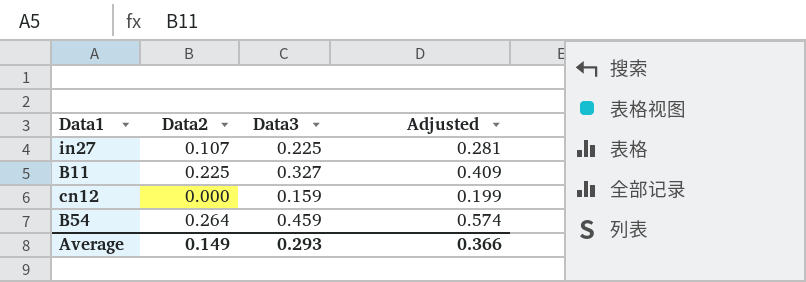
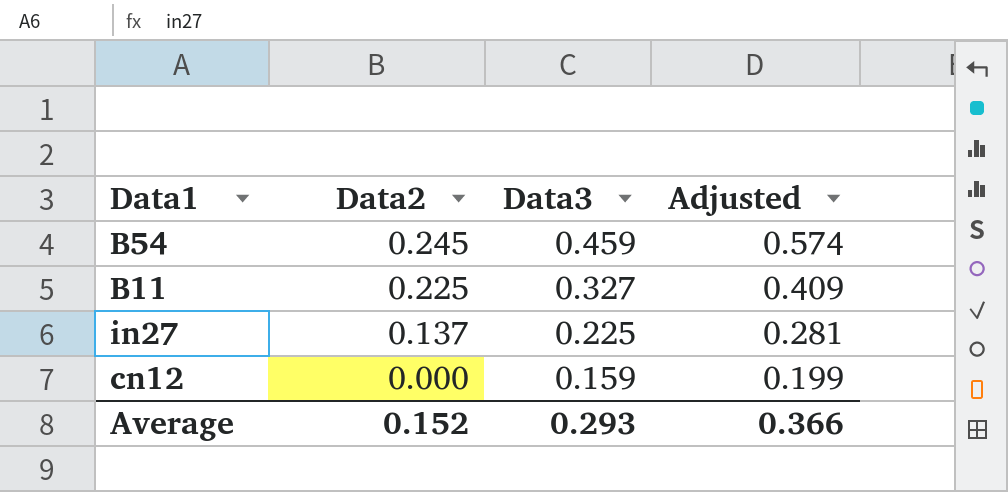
row order: none -> Data2 descending
B54 | Data2: 0.264 -> 0.245
in27 | Data2: 0.107 -> 0.137
Average | Data2: 0.149 -> 0.152

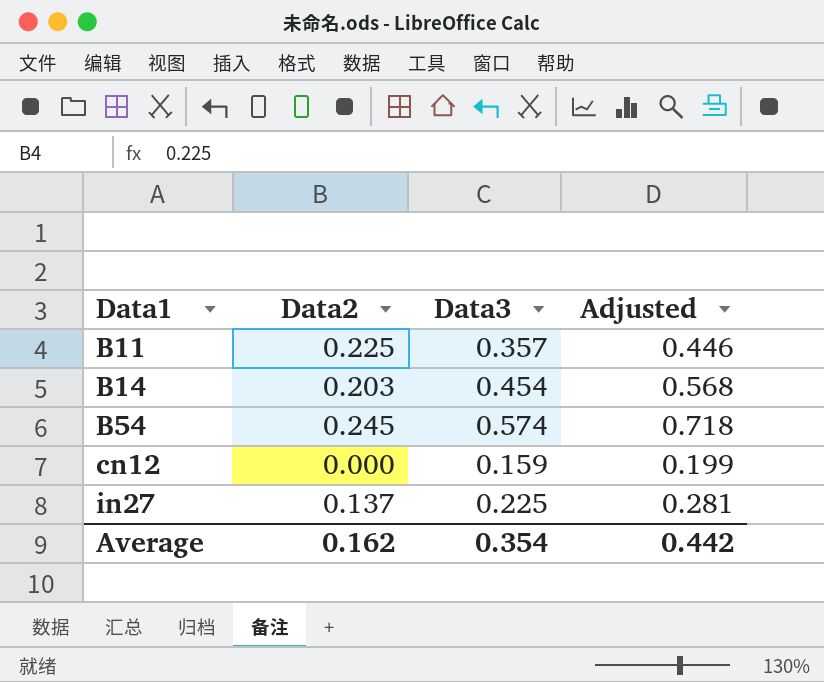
row order: Data2 descending -> Data1 ascending
B11 | Data3: 0.327 -> 0.357
B11 | Adjusted: 0.409 -> 0.446
row B14: none -> 0.203 | 0.454 | 0.568
B54 | Data3: 0.459 -> 0.574
B54 | Adjusted: 0.574 -> 0.718
Average | Data2: 0.152 -> 0.162
Average | Data3: 0.293 -> 0.354
Average | Adjusted: 0.366 -> 0.442

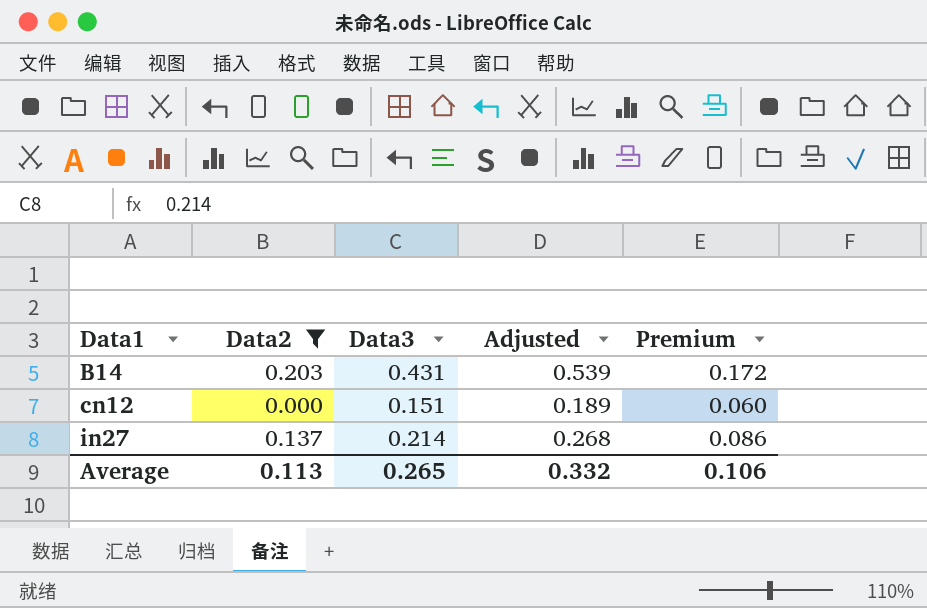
filter: none -> Data2 <= 0.203
column Premium | formula: none -> [Data3] * 0.4
B14 | Data3: 0.454 -> 0.431
B14 | Adjusted: 0.568 -> 0.539
cn12 | Data3: 0.159 -> 0.151
cn12 | Adjusted: 0.199 -> 0.189
in27 | Data3: 0.225 -> 0.214
in27 | Adjusted: 0.281 -> 0.268
Average | Data2: 0.162 -> 0.113
Average | Data3: 0.354 -> 0.265
Average | Adjusted: 0.442 -> 0.332

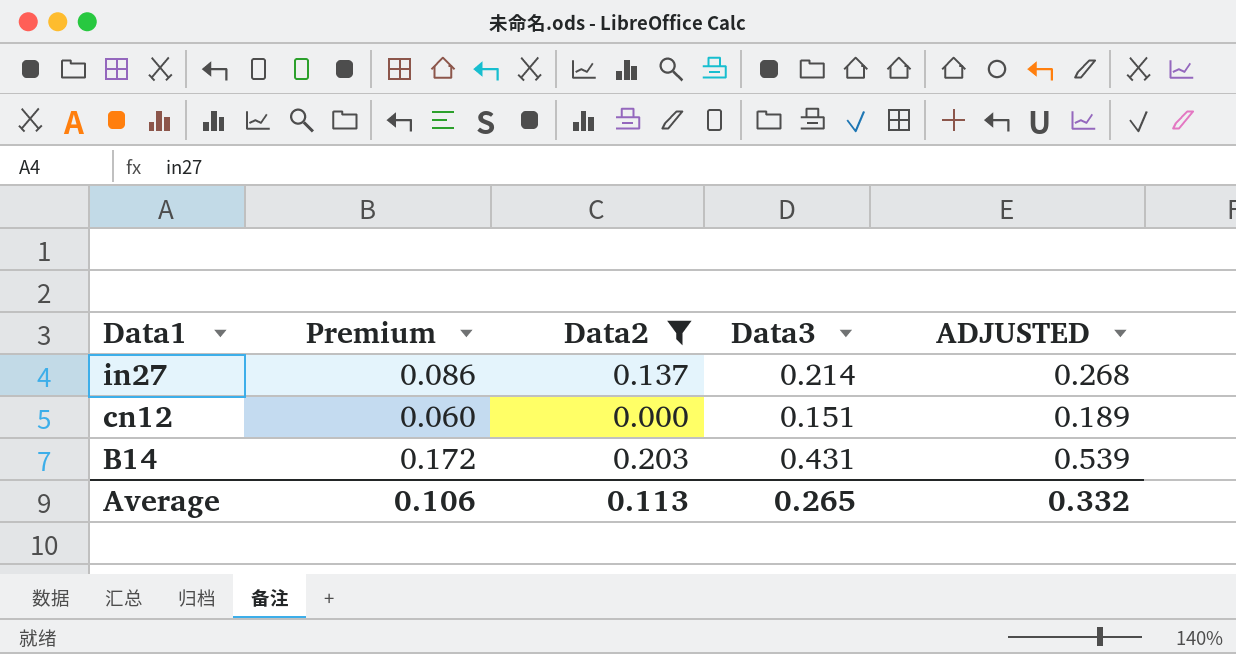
row order: Data1 ascending -> Data1 descending
column Premium | position: 5 -> 2
column name: Adjusted -> ADJUSTED

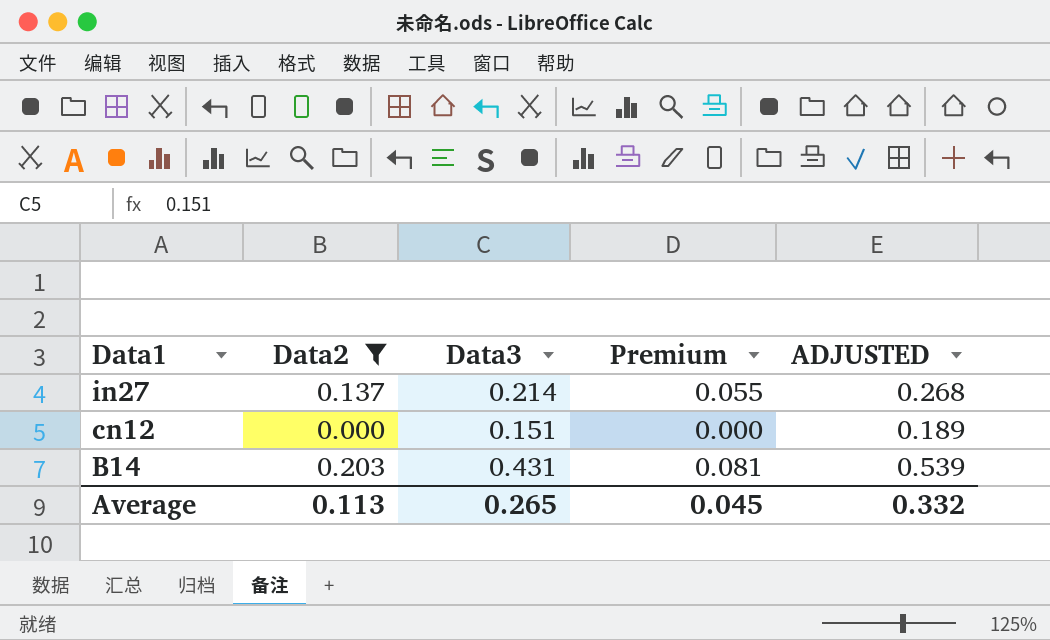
column Premium | formula: [Data3] * 0.4 -> [Data2] * 0.4
column Premium | position: 2 -> 4
Average | Premium: 0.106 -> 0.045

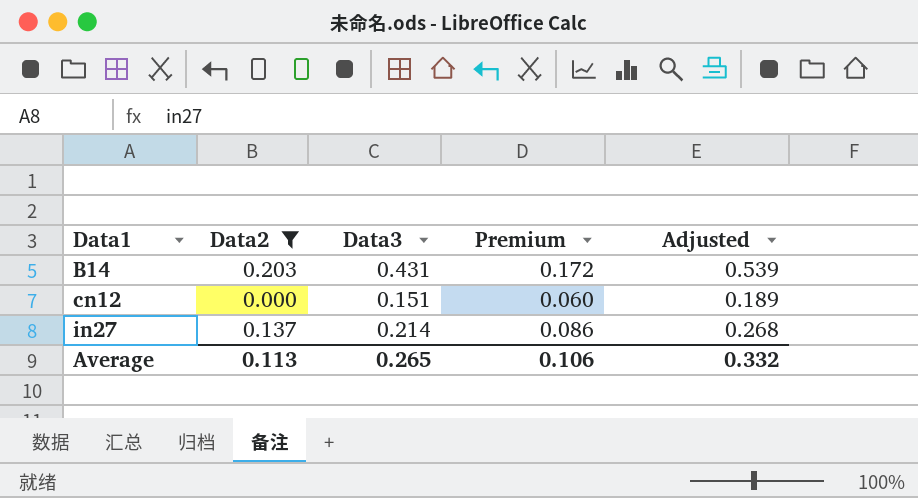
row order: Data1 descending -> Data1 ascending
column Premium | formula: [Data2] * 0.4 -> [Data3] * 0.4
column name: ADJUSTED -> Adjusted
Average | Premium: 0.045 -> 0.106

